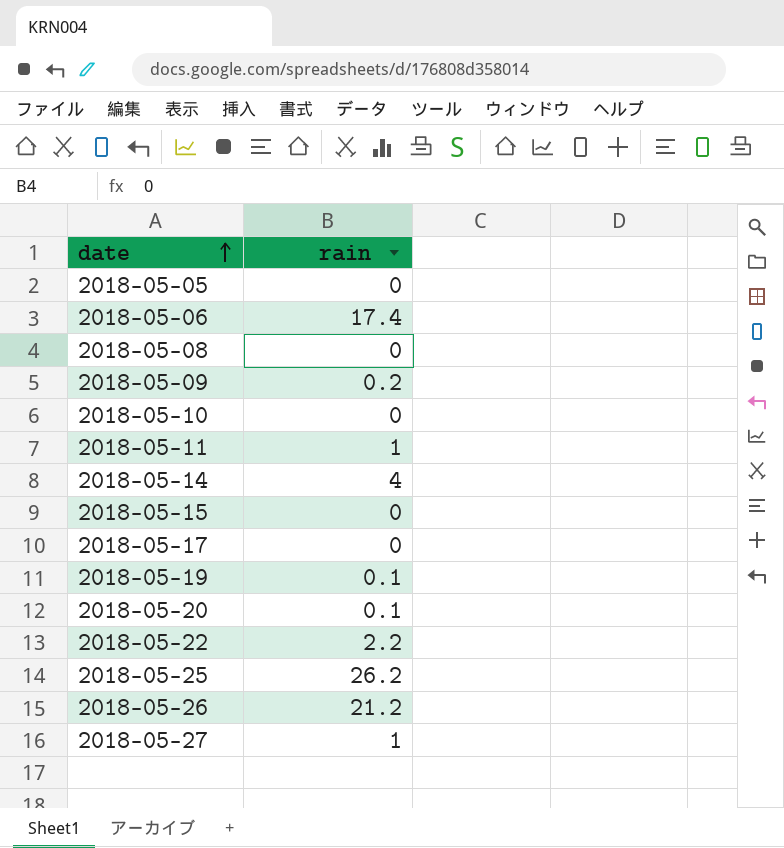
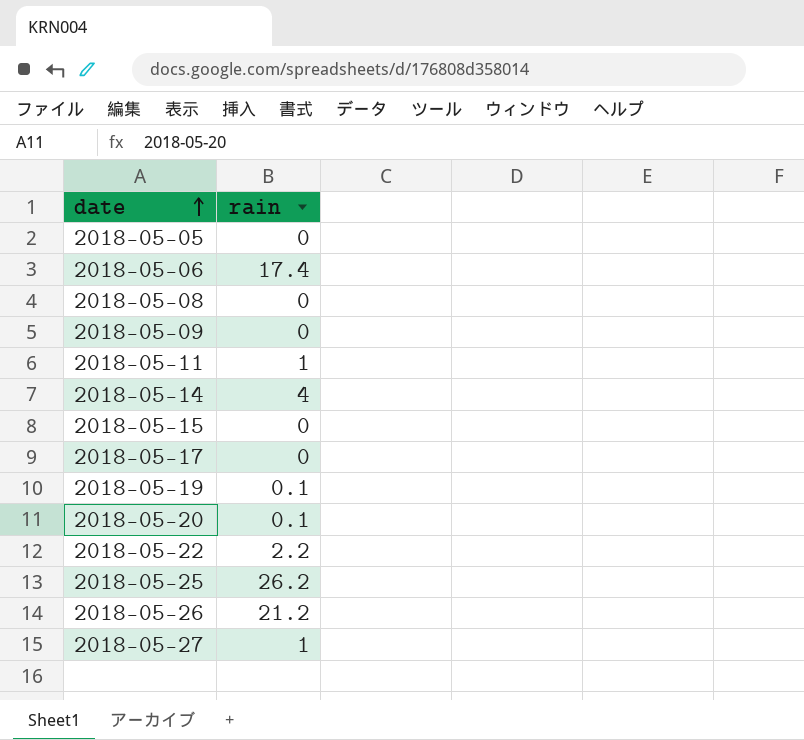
row 2018-05-10: 0 -> none
2018-05-09 | rain: 0.2 -> 0

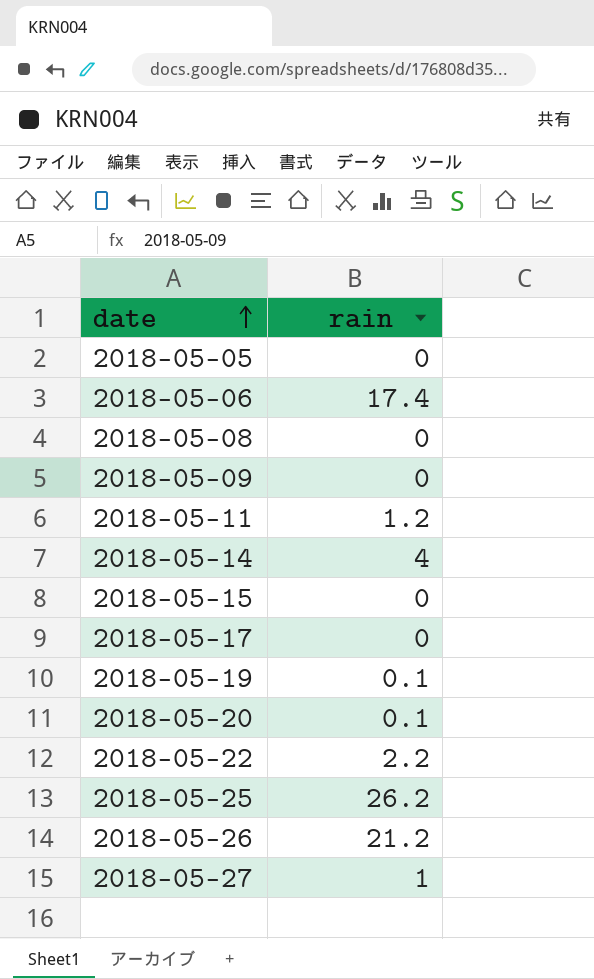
2018-05-11 | rain: 1 -> 1.2

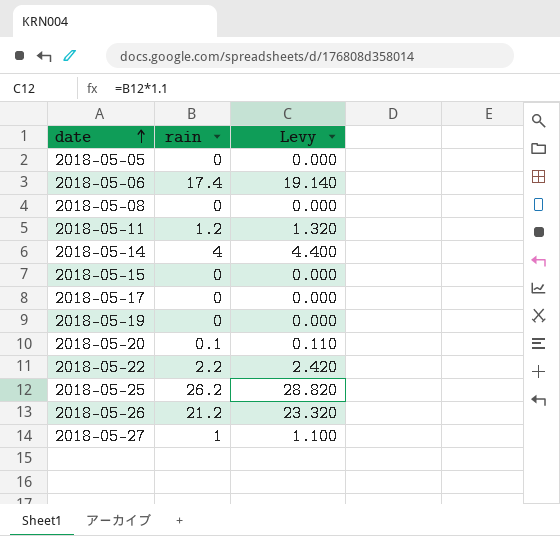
column Levy | formula: none -> [rain] * 1.1
row 2018-05-09: 0 -> none
2018-05-19 | rain: 0.1 -> 0

